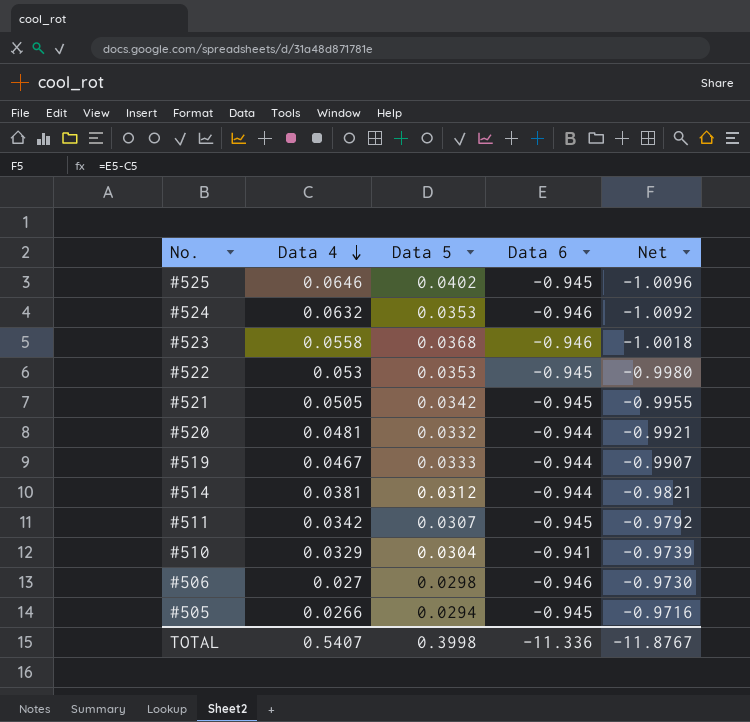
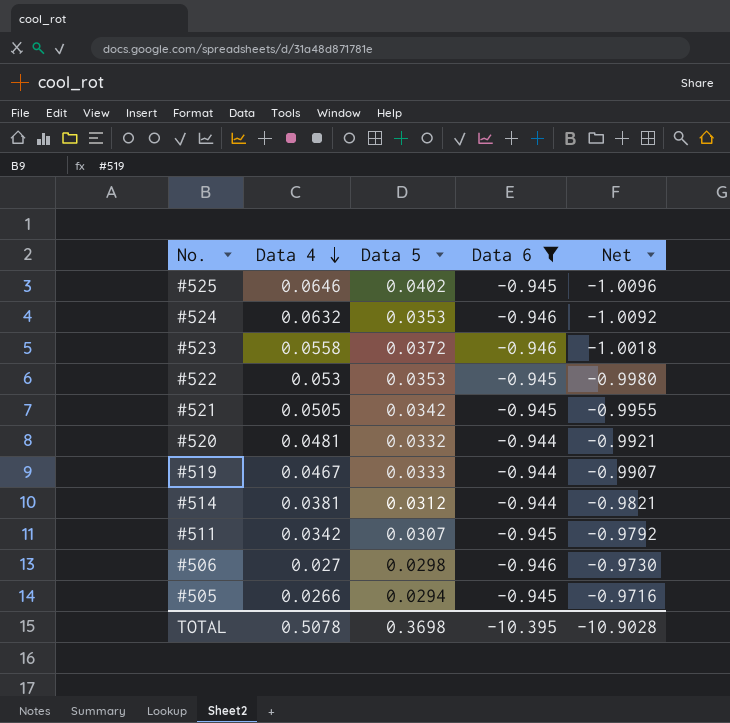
filter: none -> Data 6 != -0.941
#523 | Data 5: 0.0368 -> 0.0372
TOTAL | Data 4: 0.5407 -> 0.5078
TOTAL | Data 5: 0.3998 -> 0.3698
TOTAL | Data 6: -11.336 -> -10.395
TOTAL | Net: -11.8767 -> -10.9028

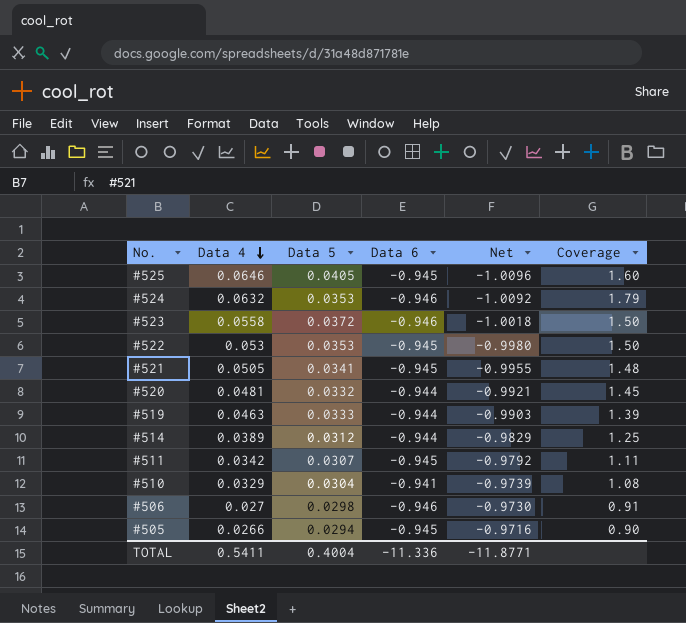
filter: Data 6 != -0.941 -> none
column Coverage | formula: none -> [Data 4] / [Data 5]
#525 | Data 5: 0.0402 -> 0.0405
#521 | Data 5: 0.0342 -> 0.0341
#519 | Data 4: 0.0467 -> 0.0463
#519 | Net: -0.9907 -> -0.9903
#514 | Data 4: 0.0381 -> 0.0389
#514 | Net: -0.9821 -> -0.9829
TOTAL | Data 4: 0.5078 -> 0.5411
TOTAL | Data 5: 0.3698 -> 0.4004
TOTAL | Data 6: -10.395 -> -11.336
TOTAL | Net: -10.9028 -> -11.8771

